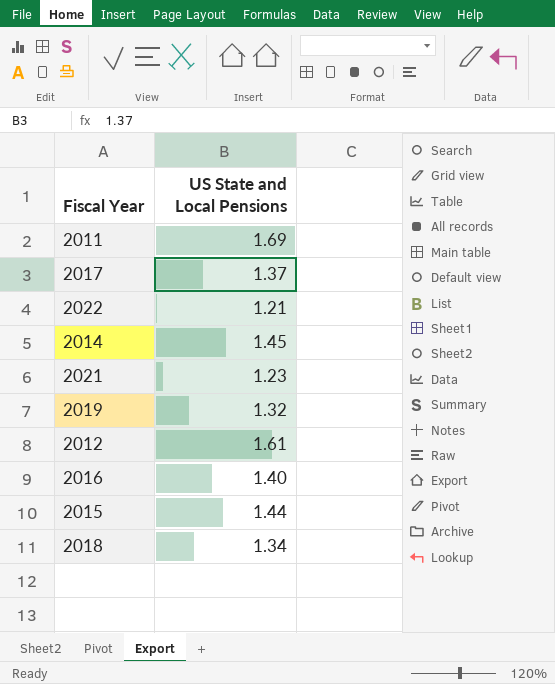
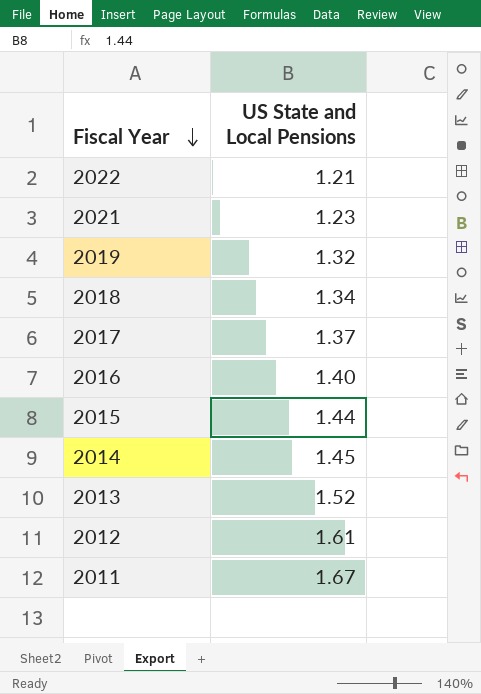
row order: none -> Fiscal Year descending
row 2013: none -> 1.52
2011 | US State and Local Pensions: 1.69 -> 1.67

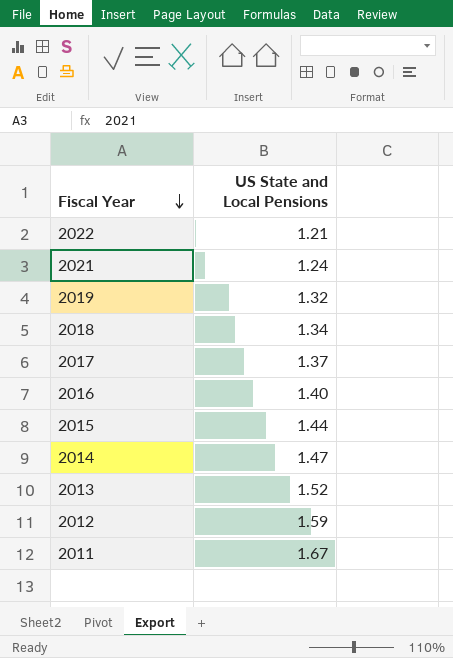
2021 | US State and Local Pensions: 1.23 -> 1.24
2014 | US State and Local Pensions: 1.45 -> 1.47
2012 | US State and Local Pensions: 1.61 -> 1.59

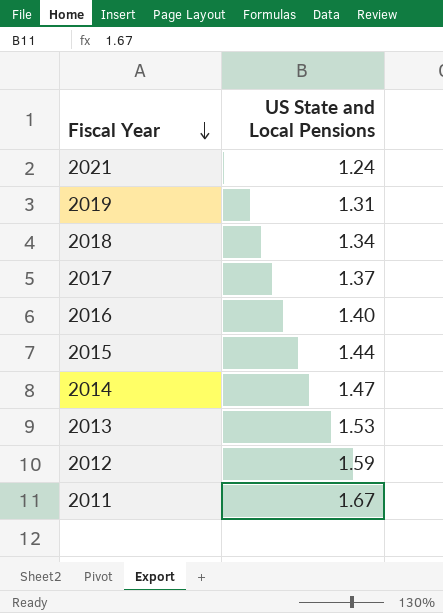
row 2022: 1.21 -> none
2019 | US State and Local Pensions: 1.32 -> 1.31
2013 | US State and Local Pensions: 1.52 -> 1.53

